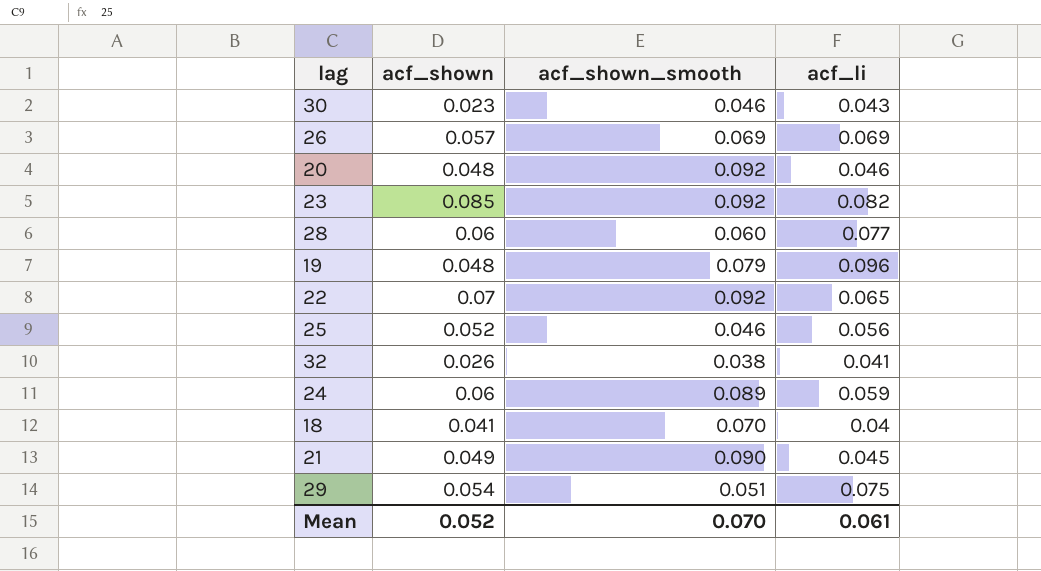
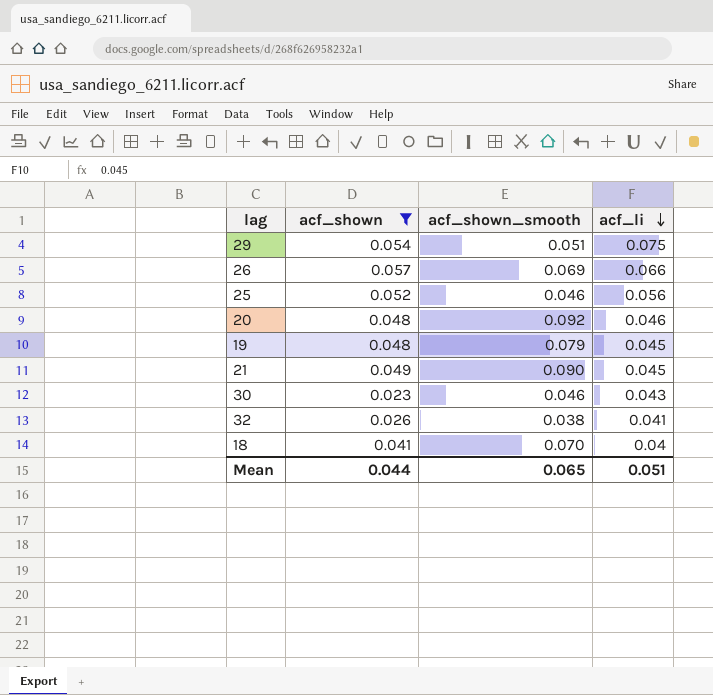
filter: none -> acf_shown <= 0.057
row order: none -> acf_li descending
26 | acf_li: 0.069 -> 0.066
19 | acf_li: 0.096 -> 0.045
Mean | acf_shown: 0.052 -> 0.044
Mean | acf_shown_smooth: 0.070 -> 0.065
Mean | acf_li: 0.061 -> 0.051

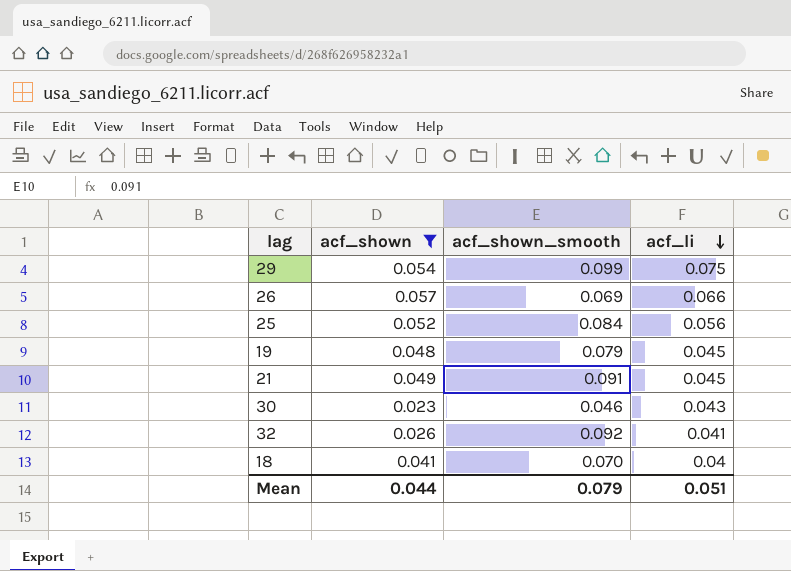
row 20: 0.048 | 0.092 | 0.046 -> none
29 | acf_shown_smooth: 0.051 -> 0.099
25 | acf_shown_smooth: 0.046 -> 0.084
21 | acf_shown_smooth: 0.090 -> 0.091
32 | acf_shown_smooth: 0.038 -> 0.092
Mean | acf_shown_smooth: 0.065 -> 0.079

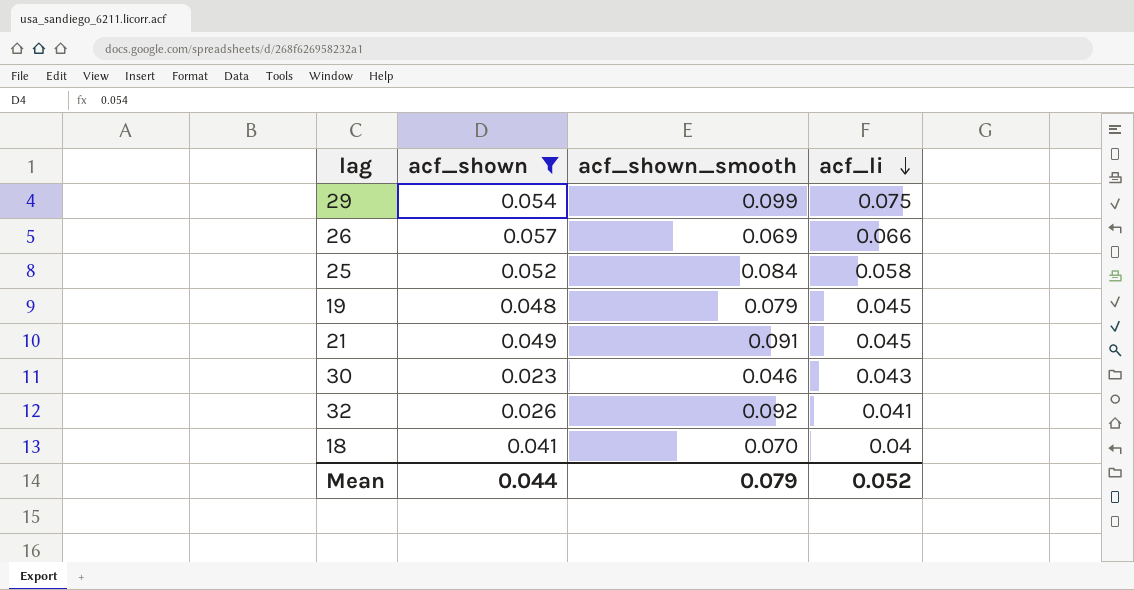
25 | acf_li: 0.056 -> 0.058
Mean | acf_li: 0.051 -> 0.052

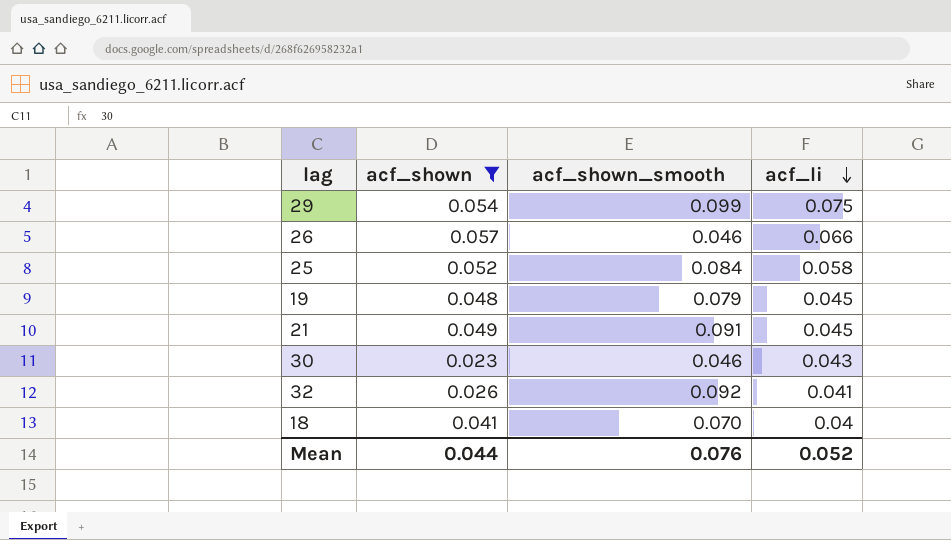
26 | acf_shown_smooth: 0.069 -> 0.046
Mean | acf_shown_smooth: 0.079 -> 0.076

